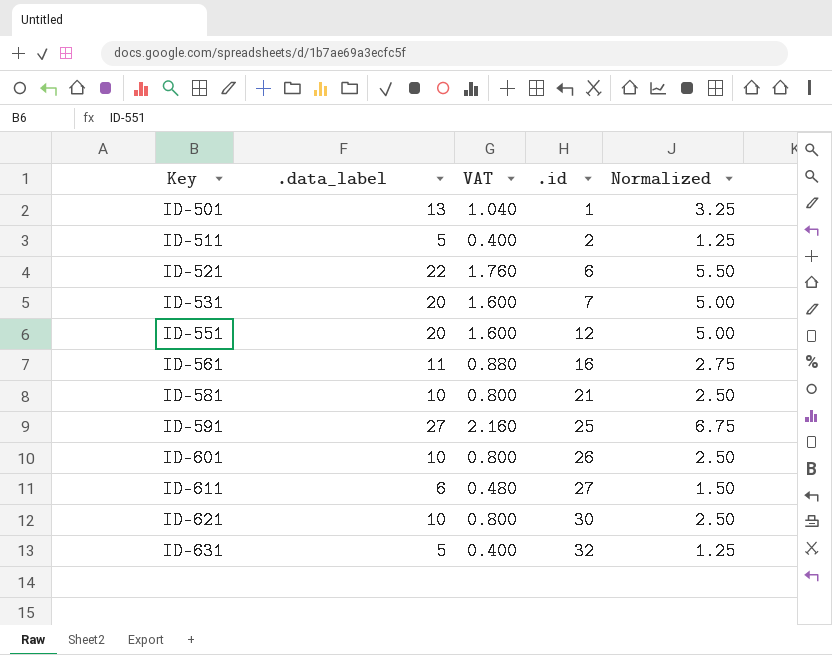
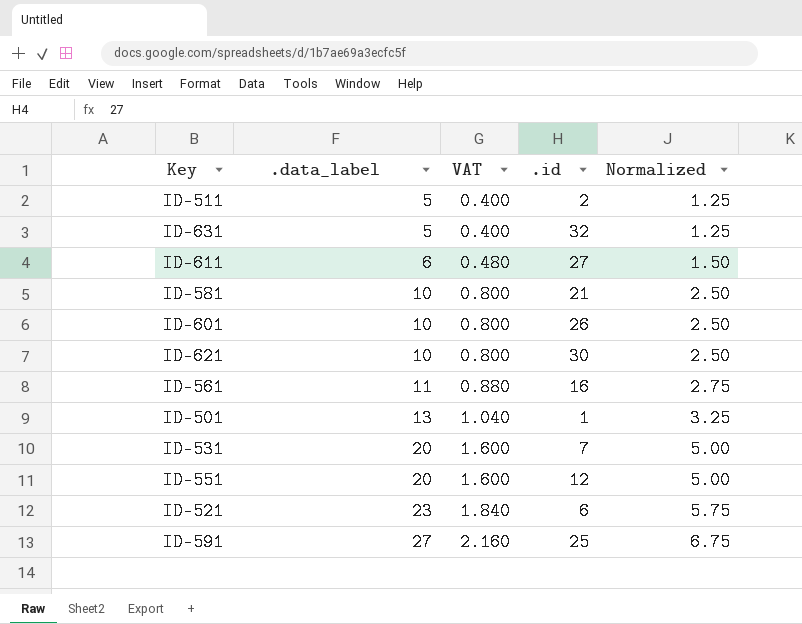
row order: Key ascending -> .data_label ascending
ID-521 | .data_label: 22 -> 23
ID-521 | VAT: 1.760 -> 1.840
ID-521 | Normalized: 5.50 -> 5.75

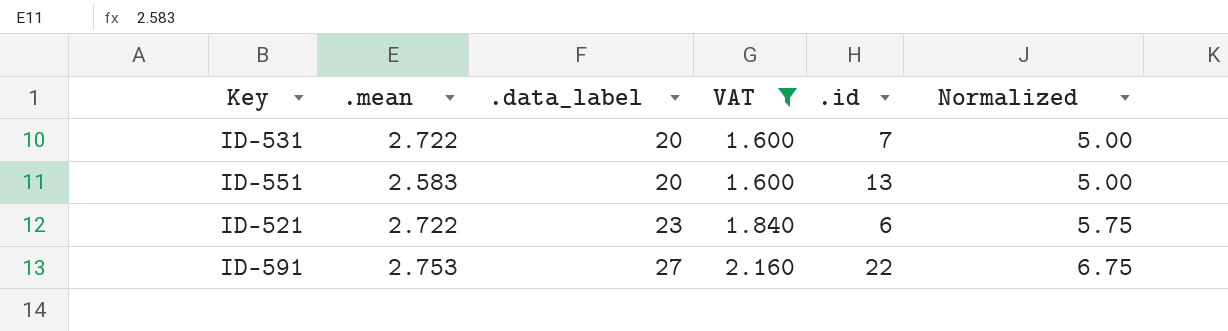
filter: none -> VAT >= 1.600
column .mean | position: none -> 2
ID-551 | .id: 12 -> 13
ID-591 | .id: 25 -> 22

